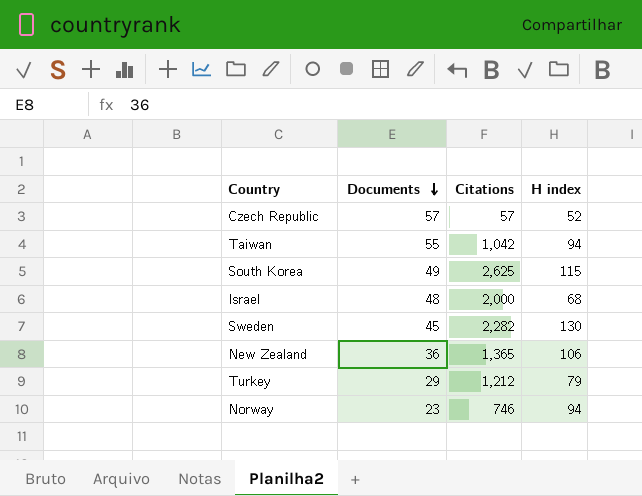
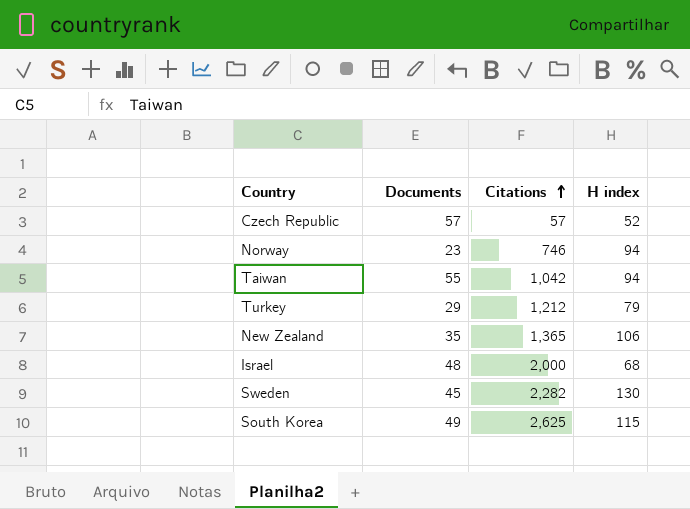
row order: Documents descending -> Citations ascending
New Zealand | Documents: 36 -> 35

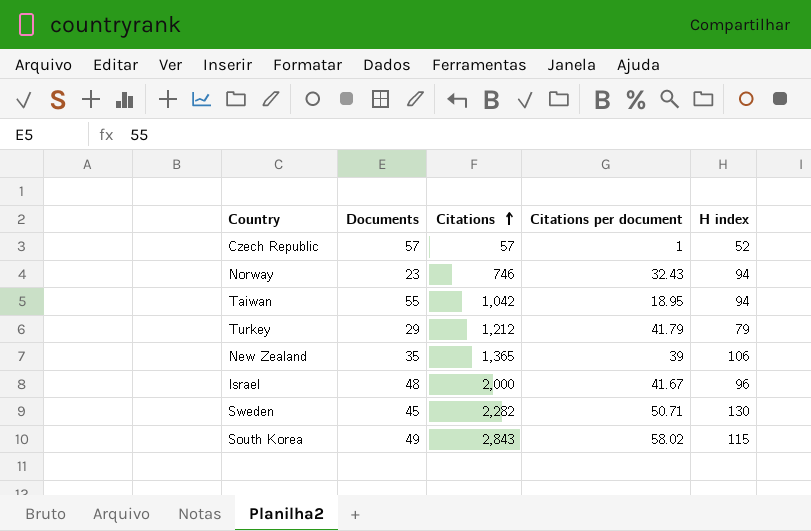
column Citations per document | formula: none -> [Citations] / [Documents]
Israel | H index: 68 -> 96
South Korea | Citations: 2,625 -> 2,843

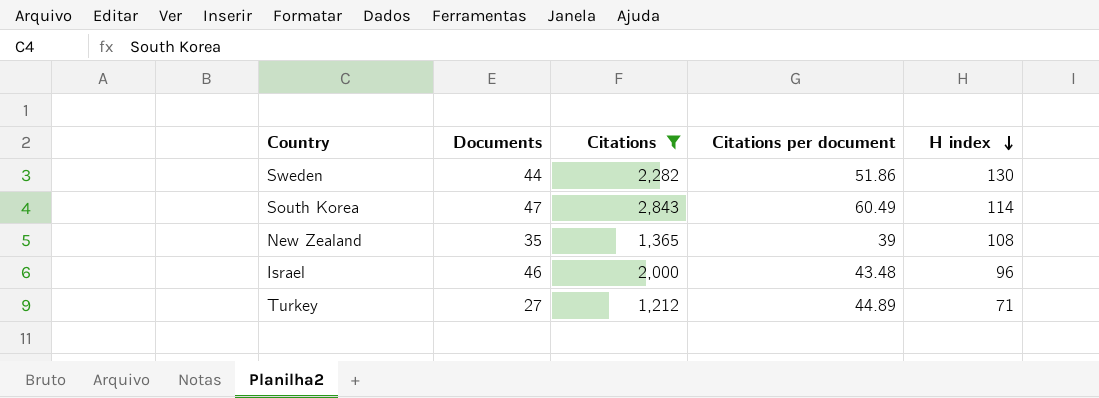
filter: none -> Citations >= 1,212
row order: Citations ascending -> H index descending
Sweden | Documents: 45 -> 44
Sweden | Citations per document: 50.71 -> 51.86
South Korea | Documents: 49 -> 47
South Korea | Citations per document: 58.02 -> 60.49
South Korea | H index: 115 -> 114
New Zealand | H index: 106 -> 108
Israel | Documents: 48 -> 46
Israel | Citations per document: 41.67 -> 43.48
Turkey | Documents: 29 -> 27
Turkey | Citations per document: 41.79 -> 44.89
Turkey | H index: 79 -> 71

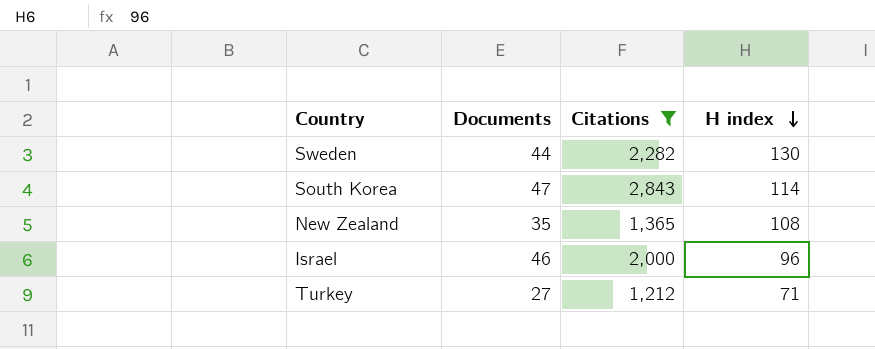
column Citations per document | formula: [Citations] / [Documents] -> none

